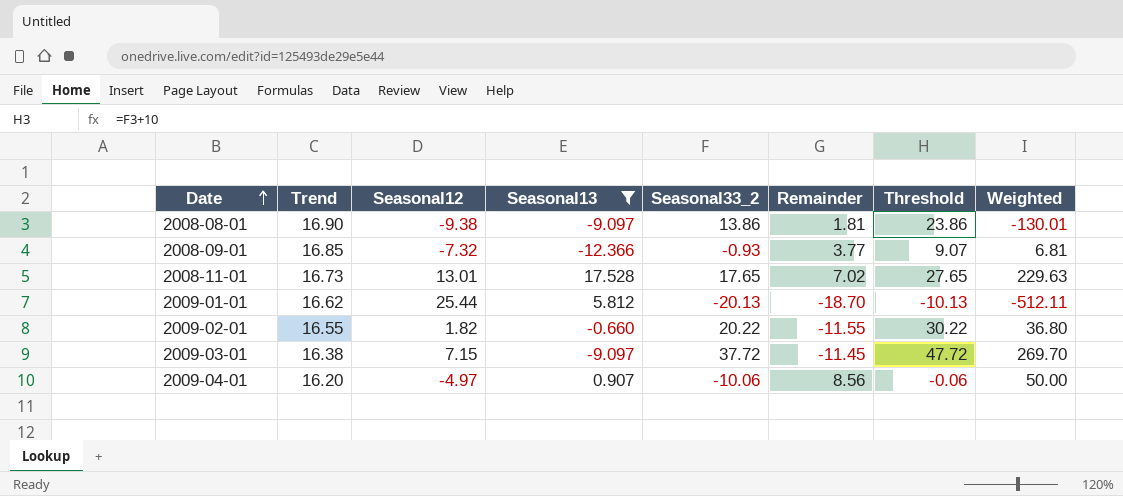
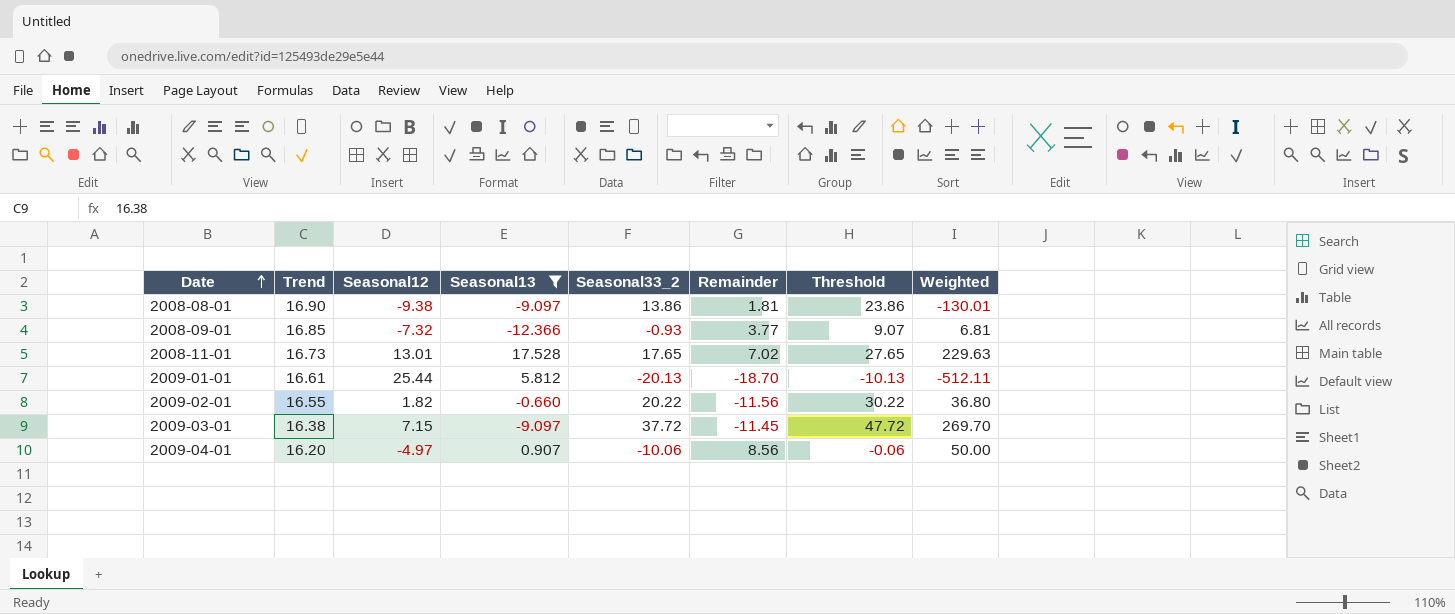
2009-01-01 | Trend: 16.62 -> 16.61
2009-02-01 | Remainder: -11.55 -> -11.56

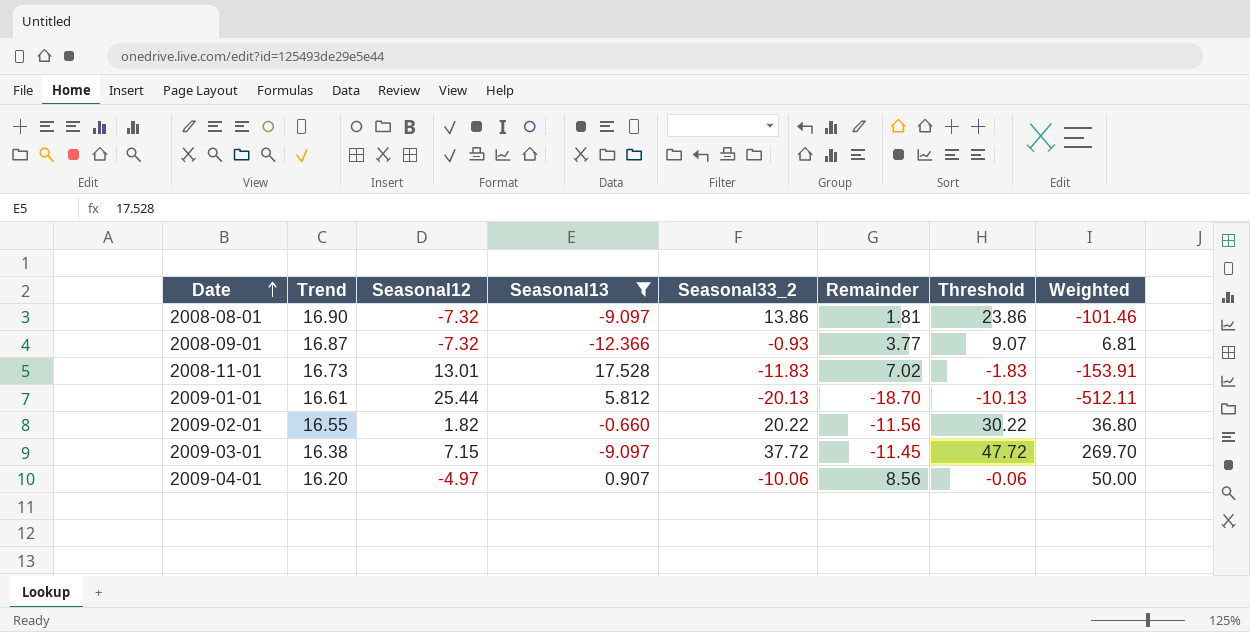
2008-08-01 | Seasonal12: -9.38 -> -7.32
2008-08-01 | Weighted: -130.01 -> -101.46
2008-09-01 | Trend: 16.85 -> 16.87
2008-11-01 | Seasonal33_2: 17.65 -> -11.83
2008-11-01 | Threshold: 27.65 -> -1.83
2008-11-01 | Weighted: 229.63 -> -153.91

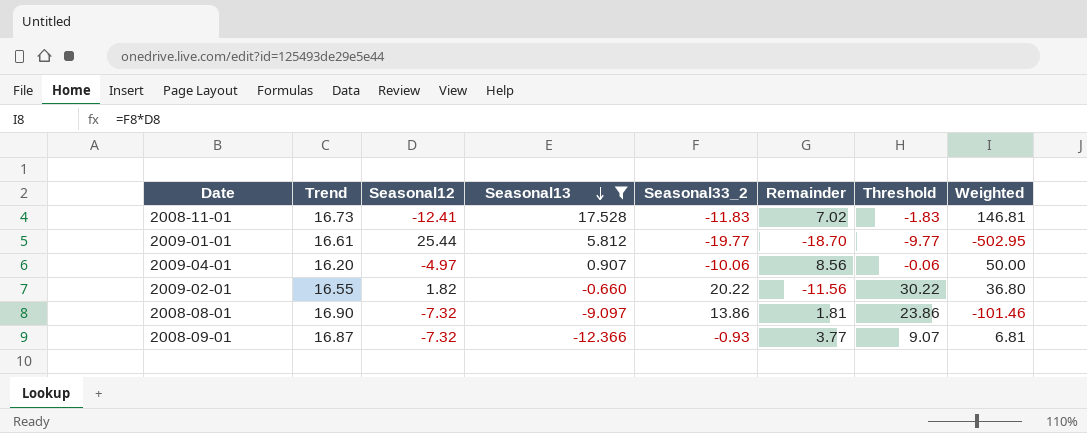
row order: Date ascending -> Seasonal13 descending
row 2009-03-01: 16.38 | 7.15 | -9.097 | 37.72 | -11.45 | 47.72 | 269.70 -> none
2008-11-01 | Seasonal12: 13.01 -> -12.41
2008-11-01 | Weighted: -153.91 -> 146.81
2009-01-01 | Seasonal33_2: -20.13 -> -19.77
2009-01-01 | Threshold: -10.13 -> -9.77
2009-01-01 | Weighted: -512.11 -> -502.95

